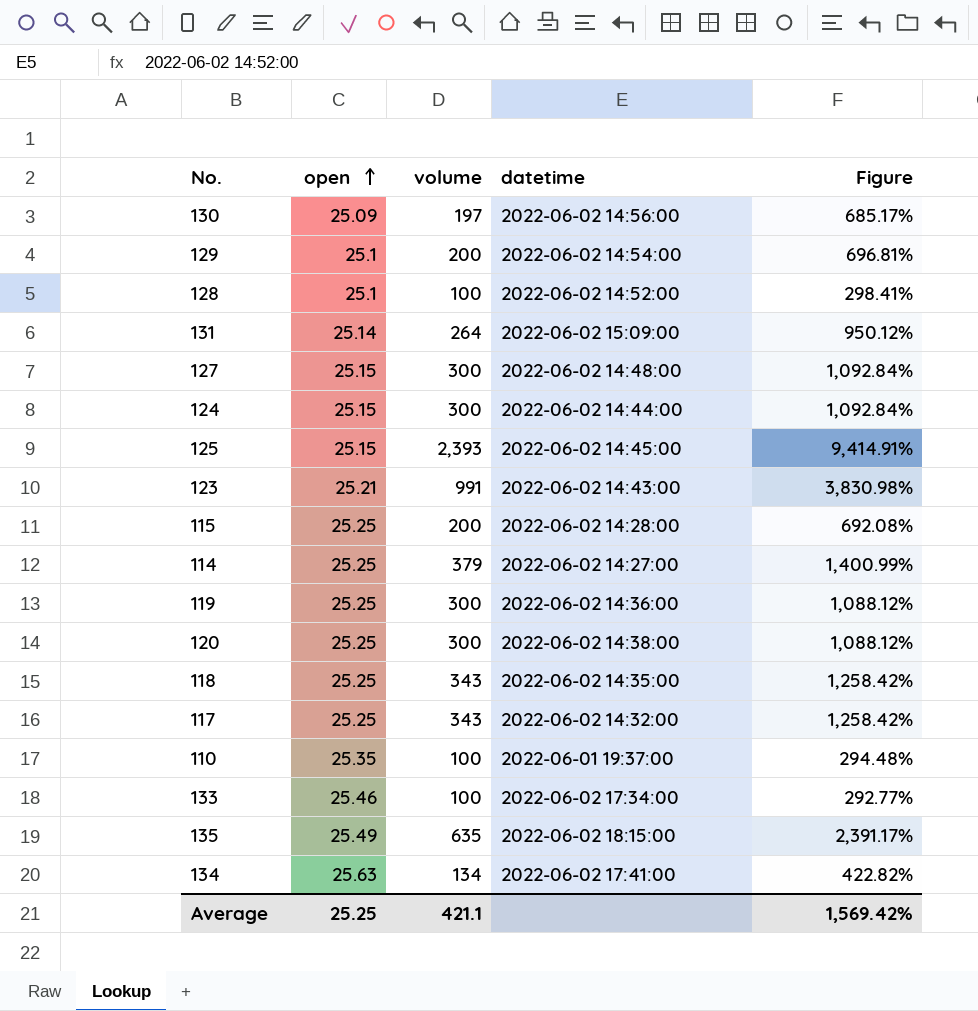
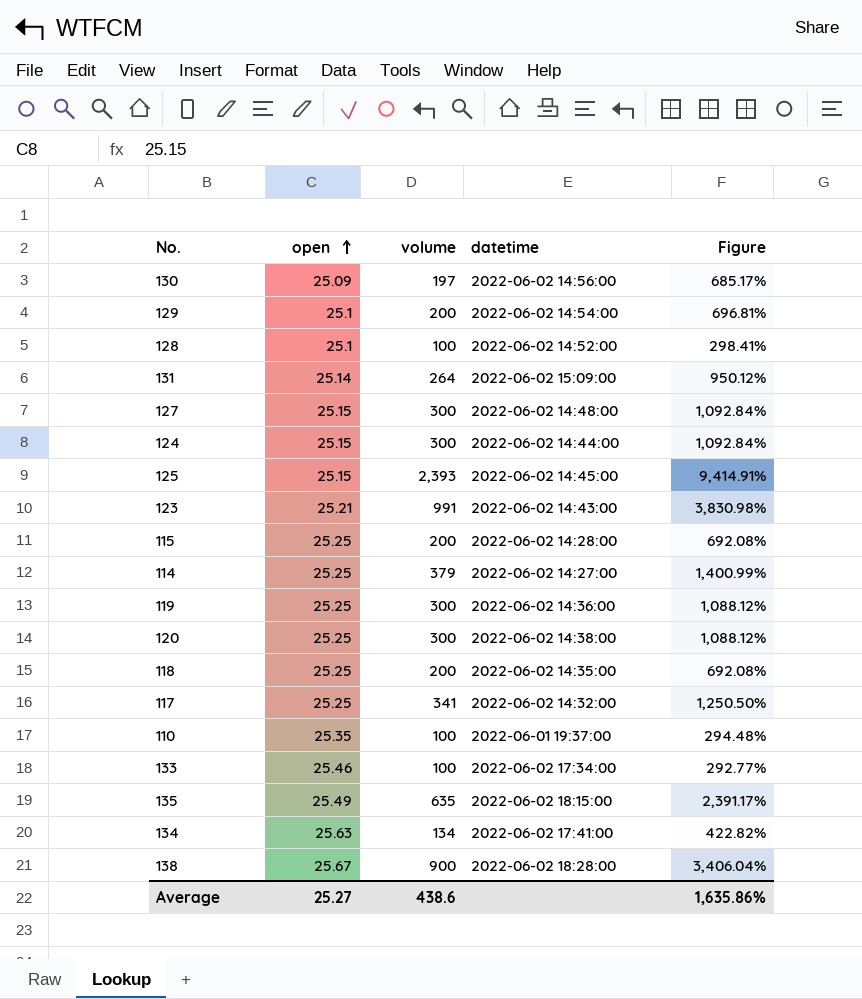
118 | volume: 343 -> 200
118 | Figure: 1,258.42% -> 692.08%
117 | volume: 343 -> 341
117 | Figure: 1,258.42% -> 1,250.50%
row 138: none -> 25.67 | 900 | 2022-06-02 18:28:00 | 3,406.04%
Average | open: 25.25 -> 25.27
Average | volume: 421.1 -> 438.6
Average | Figure: 1,569.42% -> 1,635.86%

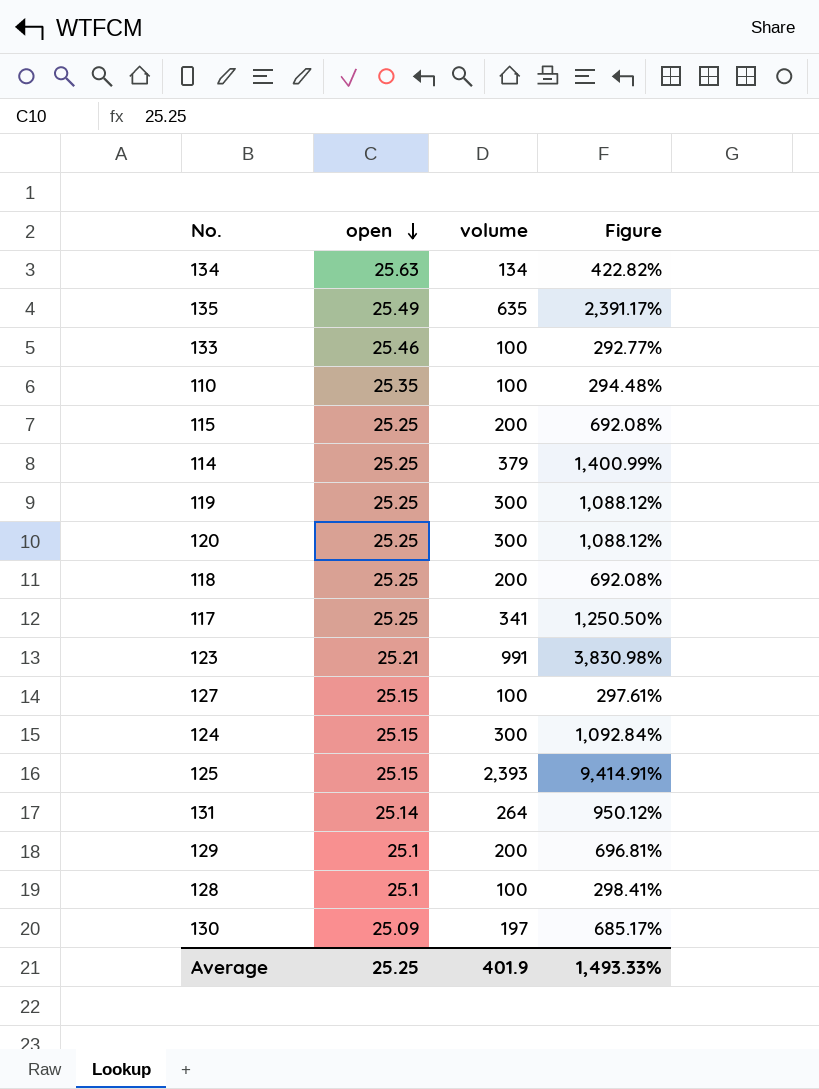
row order: open ascending -> open descending
column datetime | position: 4 -> none
row 138: 25.67 | 900 | 2022-06-02 18:28:00 | 3,406.04% -> none
127 | volume: 300 -> 100
127 | Figure: 1,092.84% -> 297.61%
Average | open: 25.27 -> 25.25
Average | volume: 438.6 -> 401.9
Average | Figure: 1,635.86% -> 1,493.33%

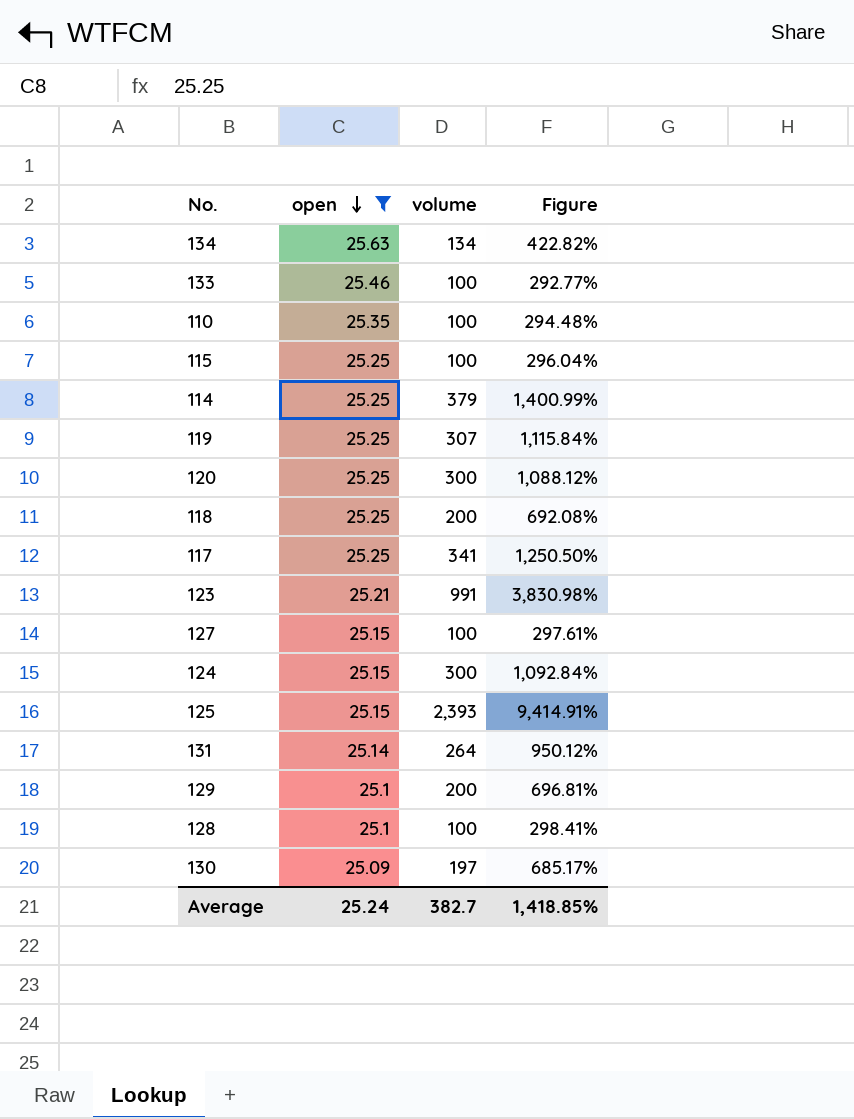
filter: none -> open != 25.49
115 | volume: 200 -> 100
115 | Figure: 692.08% -> 296.04%
119 | volume: 300 -> 307
119 | Figure: 1,088.12% -> 1,115.84%
Average | open: 25.25 -> 25.24
Average | volume: 401.9 -> 382.7
Average | Figure: 1,493.33% -> 1,418.85%

